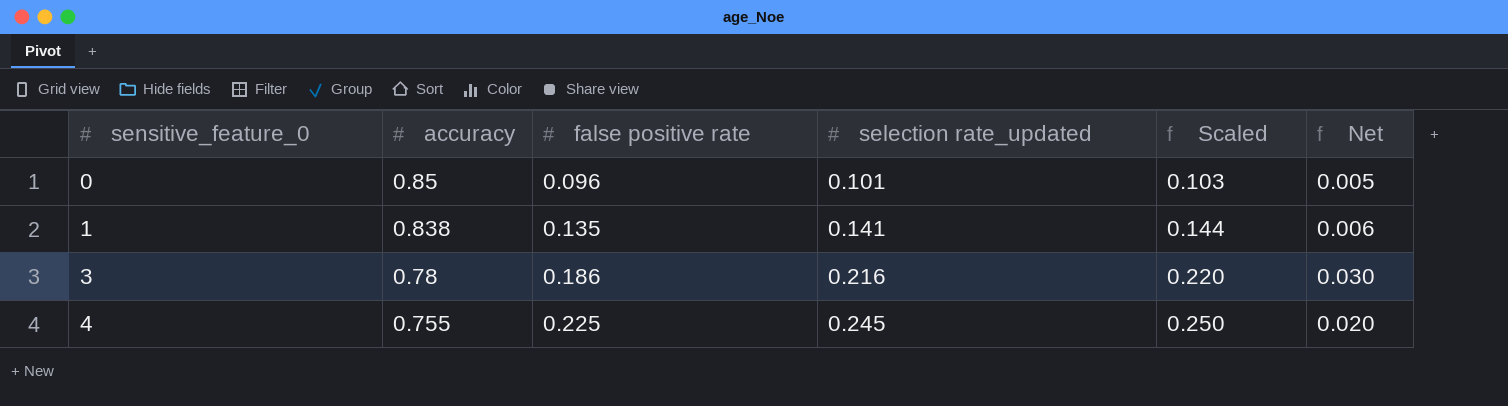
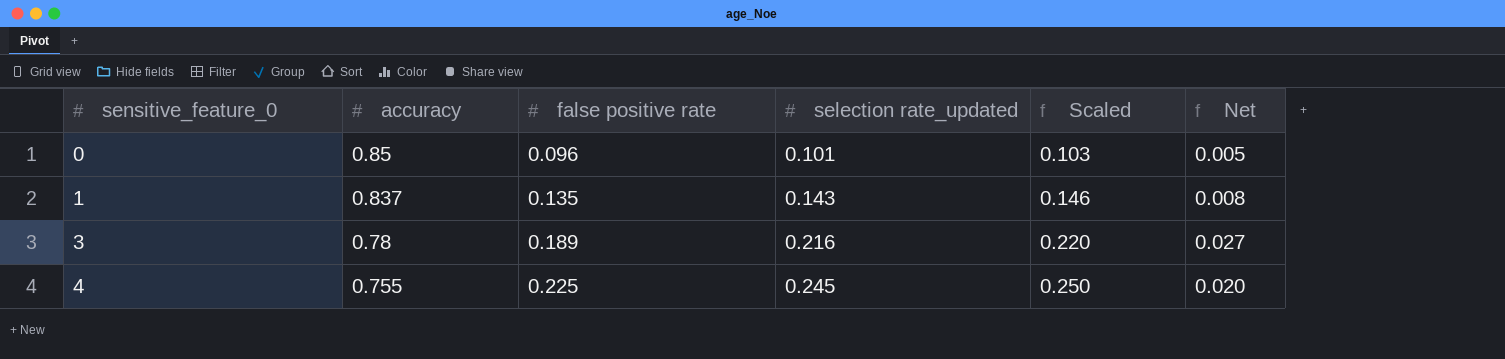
1 | accuracy: 0.838 -> 0.837
1 | selection rate_updated: 0.141 -> 0.143
1 | Scaled: 0.144 -> 0.146
1 | Net: 0.006 -> 0.008
3 | false positive rate: 0.186 -> 0.189
3 | Net: 0.030 -> 0.027

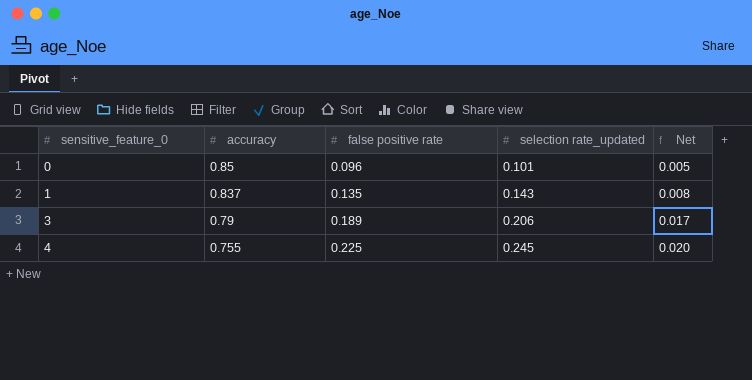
column Scaled | formula: [selection rate_updated] * 1.02 -> none
3 | accuracy: 0.78 -> 0.79
3 | selection rate_updated: 0.216 -> 0.206
3 | Net: 0.027 -> 0.017

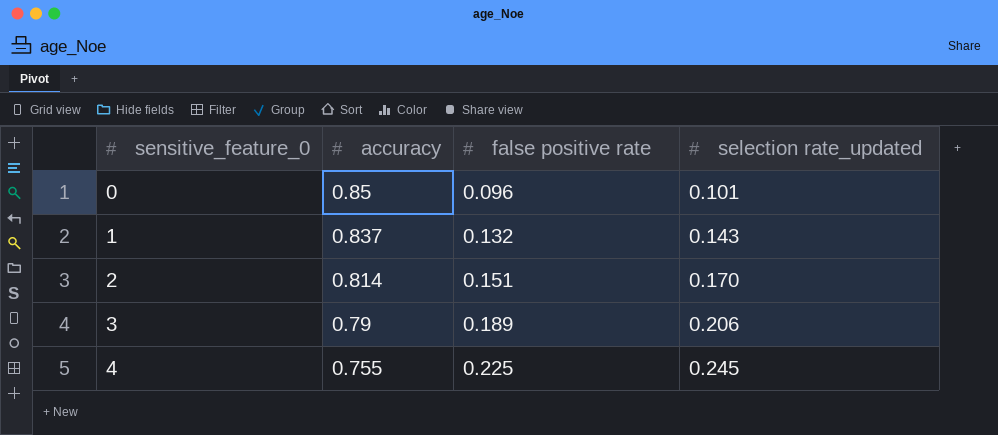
column Net | formula: [selection rate_updated] - [false positive rate] -> none
1 | false positive rate: 0.135 -> 0.132
row 2: none -> 0.814 | 0.151 | 0.170

